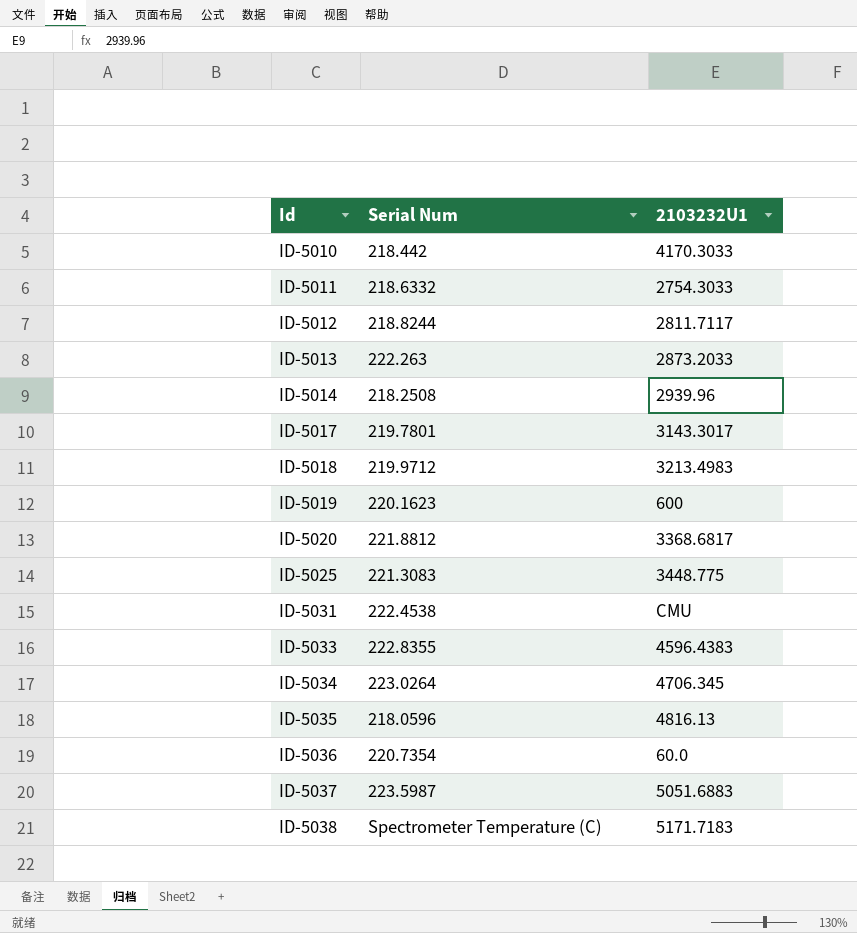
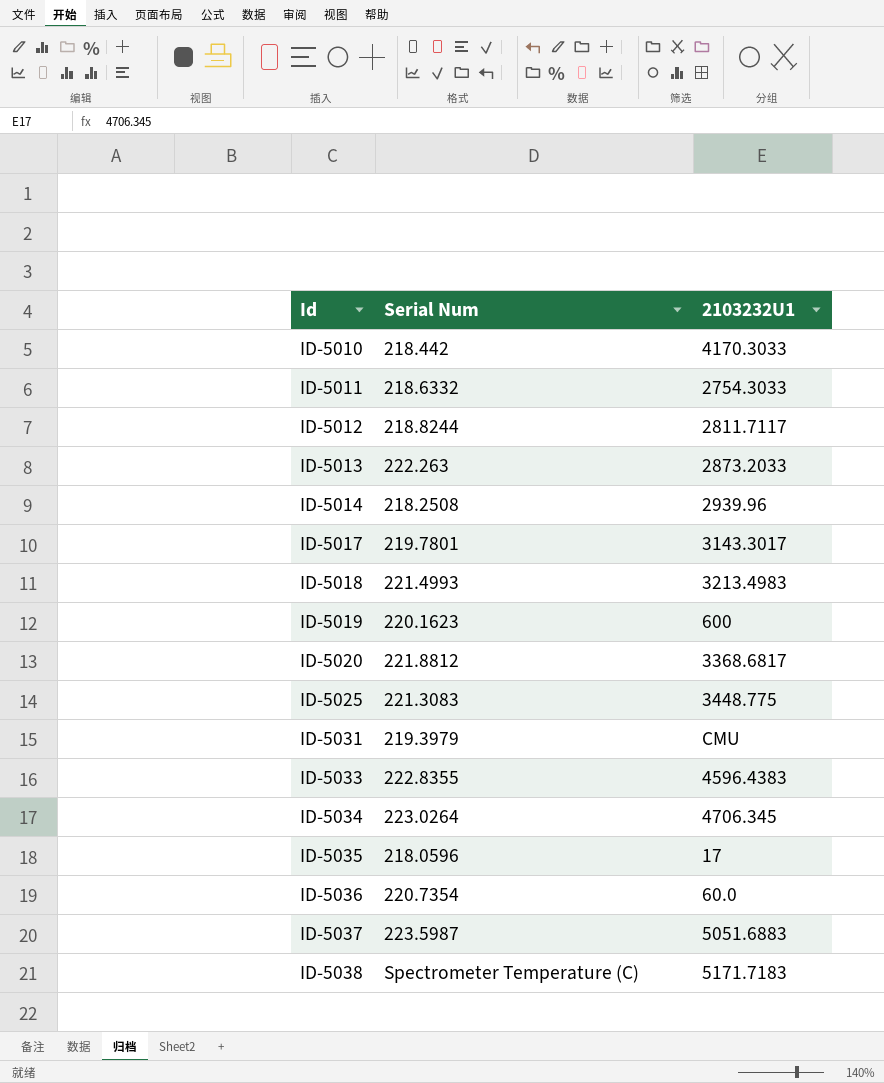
ID-5018 | Serial Num: 219.9712 -> 221.4993
ID-5031 | Serial Num: 222.4538 -> 219.3979
ID-5035 | 2103232U1: 4816.13 -> 17

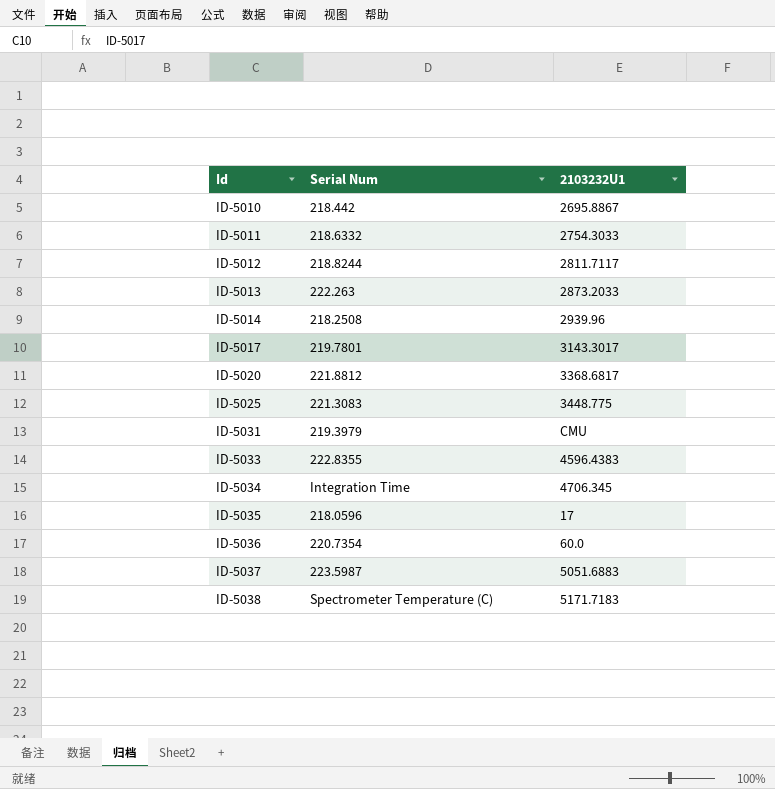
row ID-5018: 221.4993 | 3213.4983 -> none
row ID-5019: 220.1623 | 600 -> none
ID-5010 | 2103232U1: 4170.3033 -> 2695.8867
ID-5034 | Serial Num: 223.0264 -> Integration Time

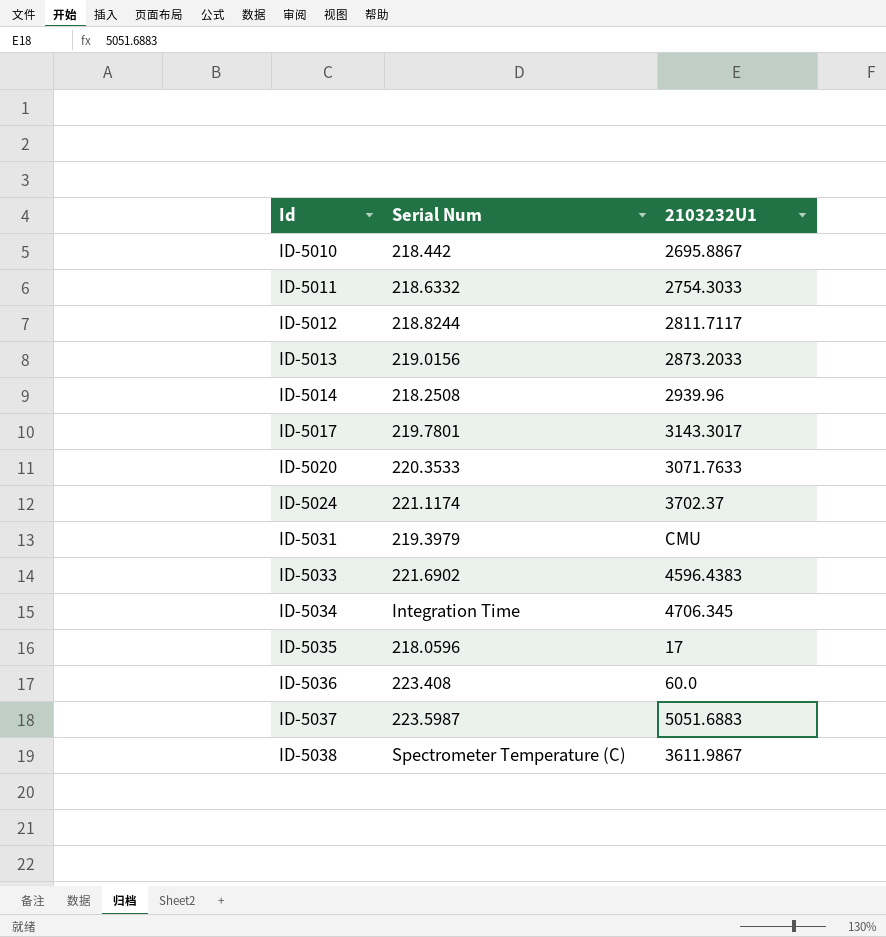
row ID-5025: 221.3083 | 3448.775 -> none
ID-5013 | Serial Num: 222.263 -> 219.0156
ID-5020 | Serial Num: 221.8812 -> 220.3533
ID-5020 | 2103232U1: 3368.6817 -> 3071.7633
row ID-5024: none -> 221.1174 | 3702.37
ID-5033 | Serial Num: 222.8355 -> 221.6902
ID-5036 | Serial Num: 220.7354 -> 223.408
ID-5038 | 2103232U1: 5171.7183 -> 3611.9867

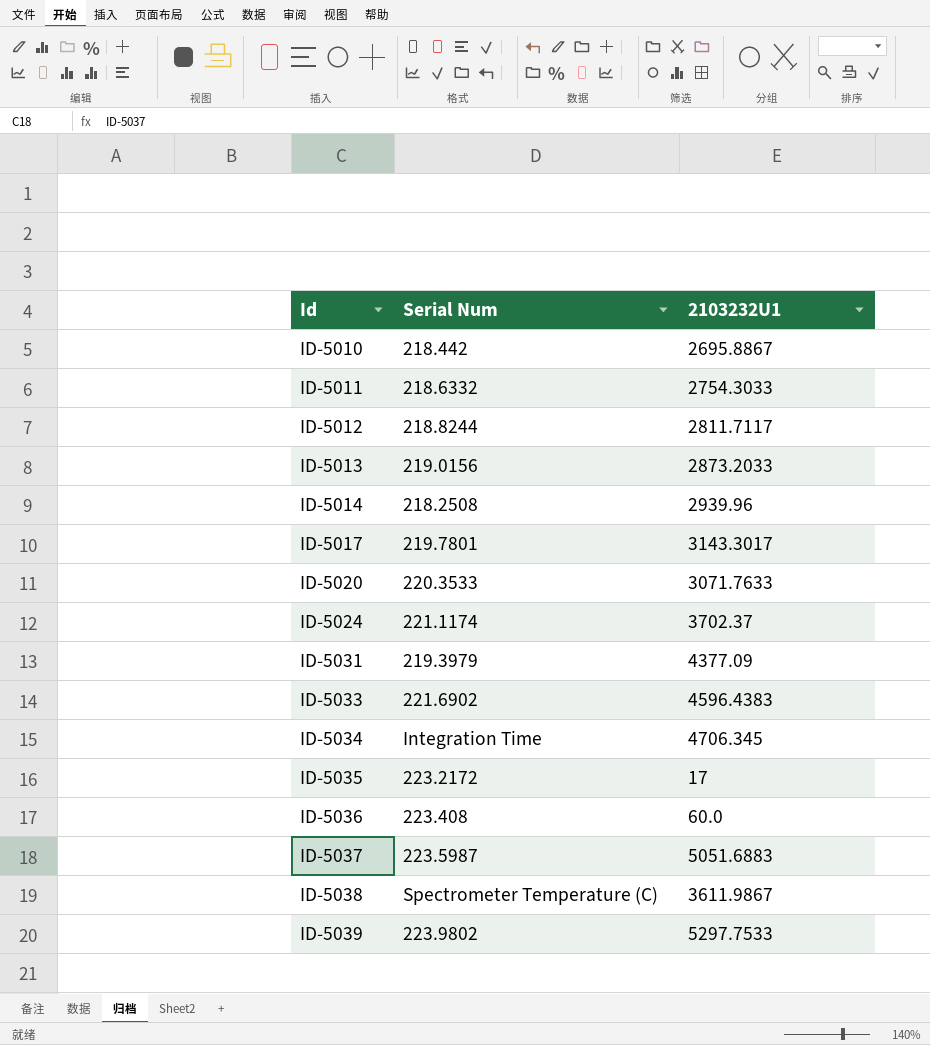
ID-5031 | 2103232U1: CMU -> 4377.09
ID-5035 | Serial Num: 218.0596 -> 223.2172
row ID-5039: none -> 223.9802 | 5297.7533

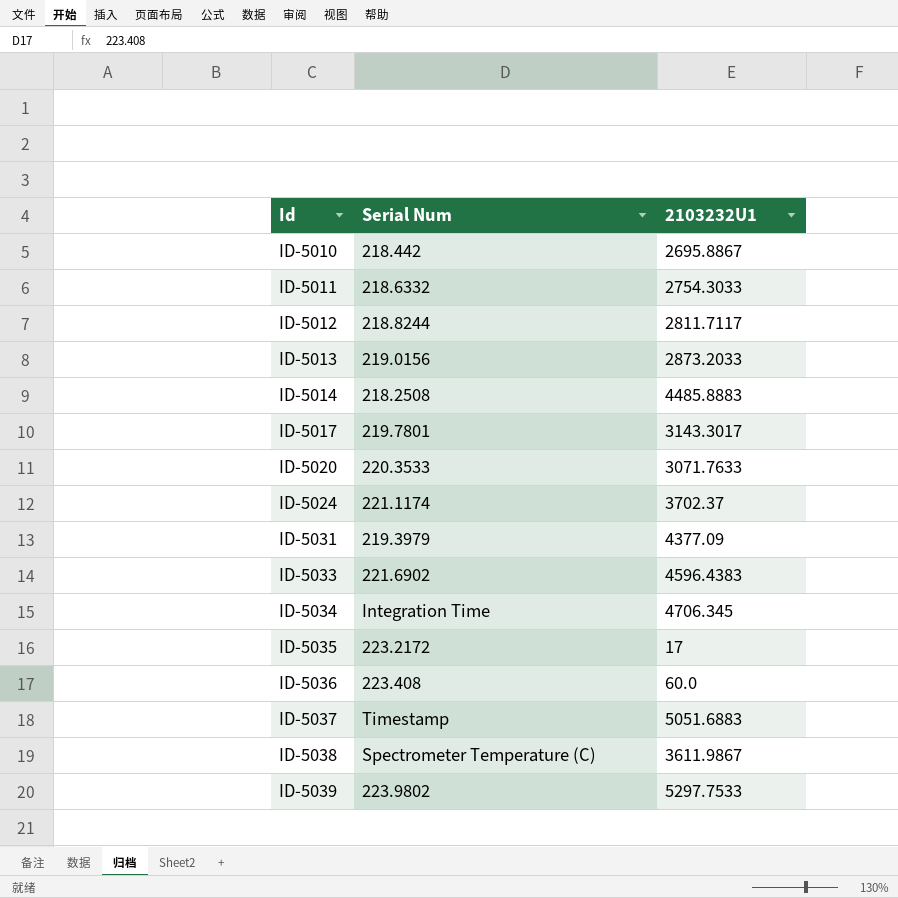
ID-5014 | 2103232U1: 2939.96 -> 4485.8883
ID-5037 | Serial Num: 223.5987 -> Timestamp

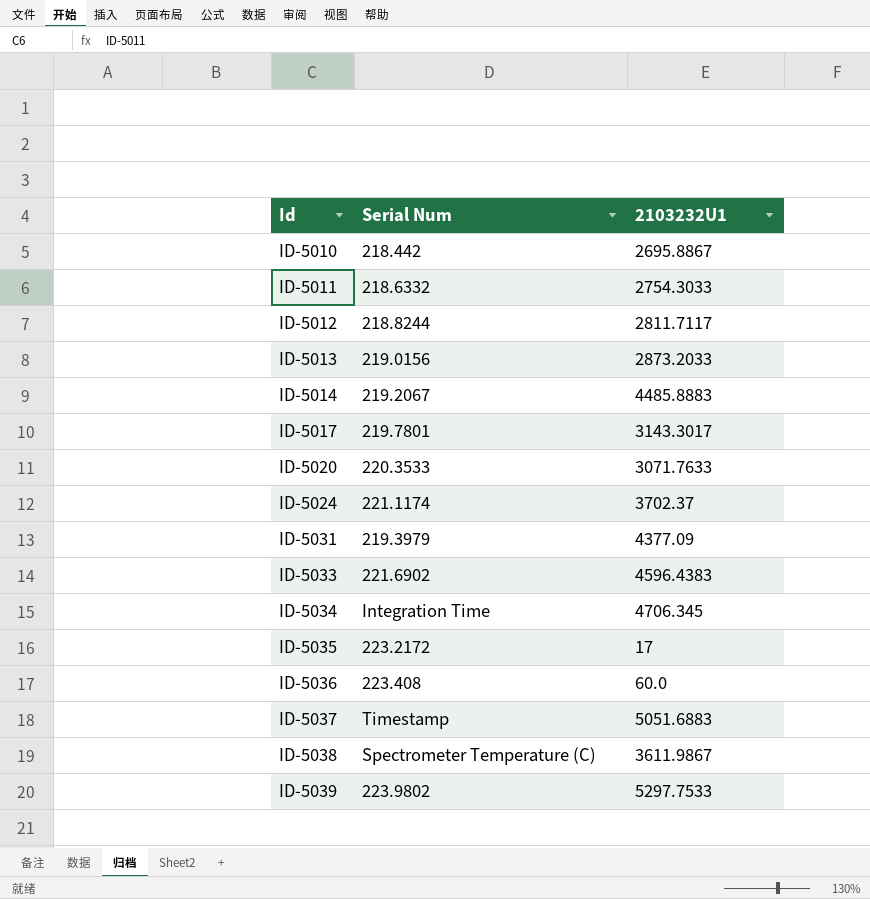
ID-5014 | Serial Num: 218.2508 -> 219.2067

